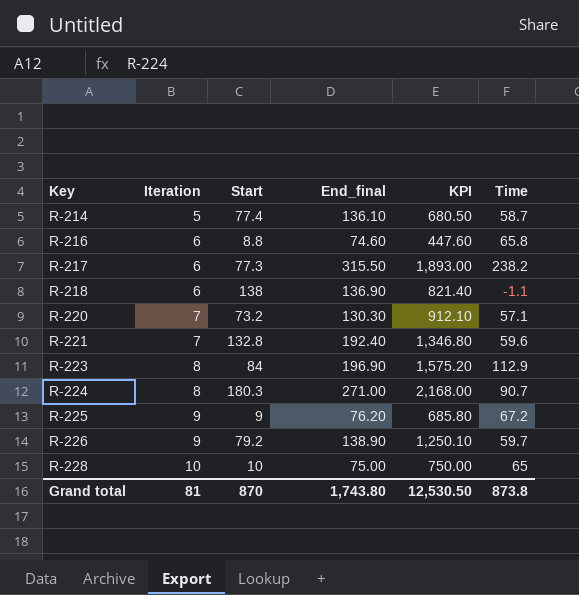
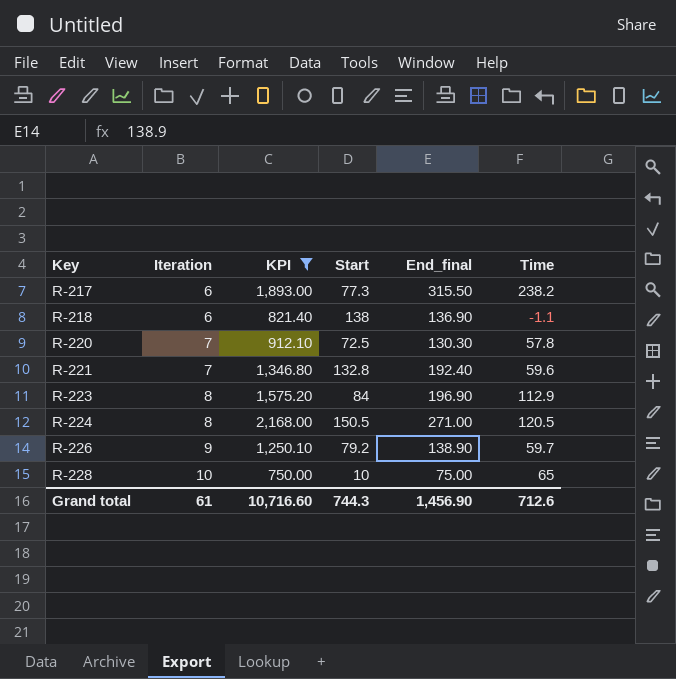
filter: none -> KPI >= 750.00
column KPI | position: 5 -> 3
R-220 | Start: 73.2 -> 72.5
R-220 | Time: 57.1 -> 57.8
R-224 | Start: 180.3 -> 150.5
R-224 | Time: 90.7 -> 120.5
Grand total | Iteration: 81 -> 61
Grand total | KPI: 12,530.50 -> 10,716.60
Grand total | Start: 870 -> 744.3
Grand total | End_final: 1,743.80 -> 1,456.90
Grand total | Time: 873.8 -> 712.6

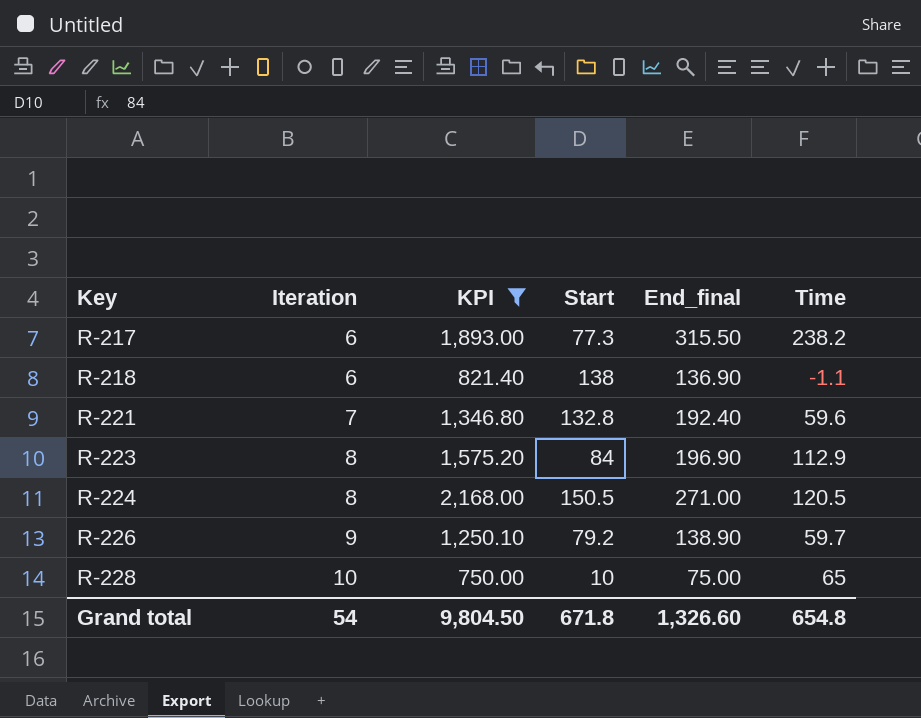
row R-220: 7 | 912.10 | 72.5 | 130.30 | 57.8 -> none
Grand total | Iteration: 61 -> 54
Grand total | KPI: 10,716.60 -> 9,804.50
Grand total | Start: 744.3 -> 671.8
Grand total | End_final: 1,456.90 -> 1,326.60
Grand total | Time: 712.6 -> 654.8

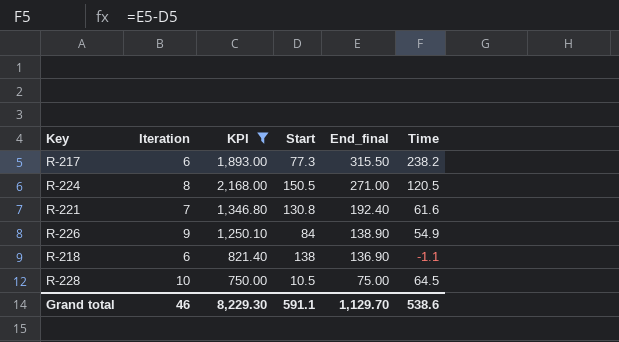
row order: Key ascending -> End_final descending
row R-223: 8 | 1,575.20 | 84 | 196.90 | 112.9 -> none
R-221 | Start: 132.8 -> 130.8
R-221 | Time: 59.6 -> 61.6
R-226 | Start: 79.2 -> 84
R-226 | Time: 59.7 -> 54.9
R-228 | Start: 10 -> 10.5
R-228 | Time: 65 -> 64.5
Grand total | Iteration: 54 -> 46
Grand total | KPI: 9,804.50 -> 8,229.30
Grand total | Start: 671.8 -> 591.1
Grand total | End_final: 1,326.60 -> 1,129.70
Grand total | Time: 654.8 -> 538.6

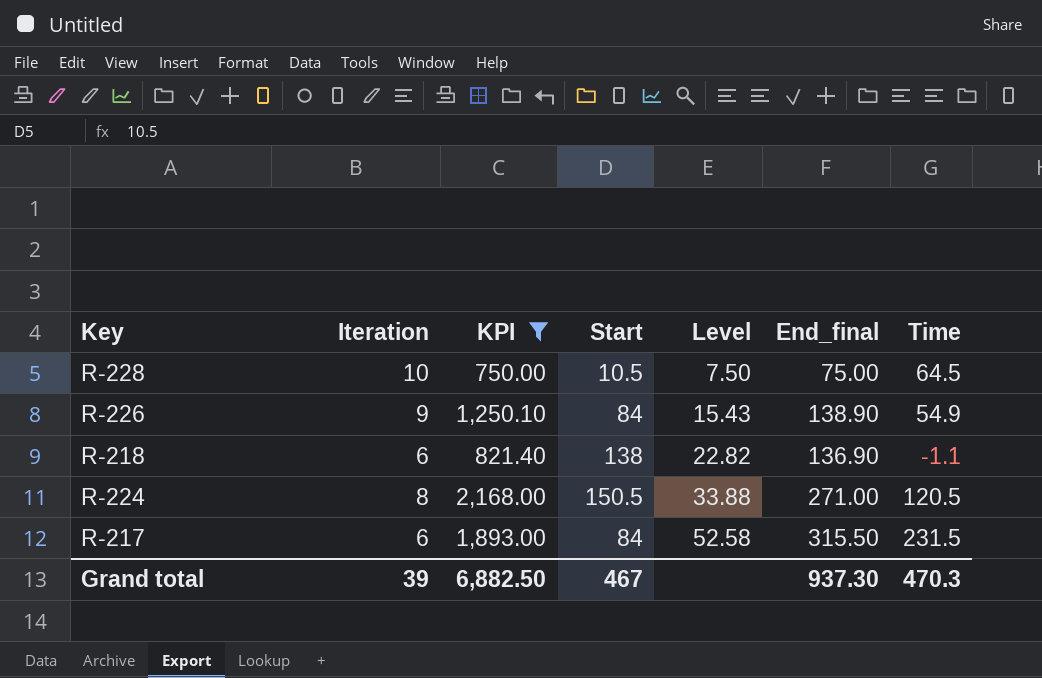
row order: End_final descending -> Level ascending
column Level | formula: none -> [End_final] / [Iteration]
row R-221: 7 | 1,346.80 | 130.8 | 192.40 | 61.6 -> none
R-217 | Start: 77.3 -> 84
R-217 | Time: 238.2 -> 231.5
Grand total | Iteration: 46 -> 39
Grand total | KPI: 8,229.30 -> 6,882.50
Grand total | Start: 591.1 -> 467
Grand total | End_final: 1,129.70 -> 937.30
Grand total | Time: 538.6 -> 470.3

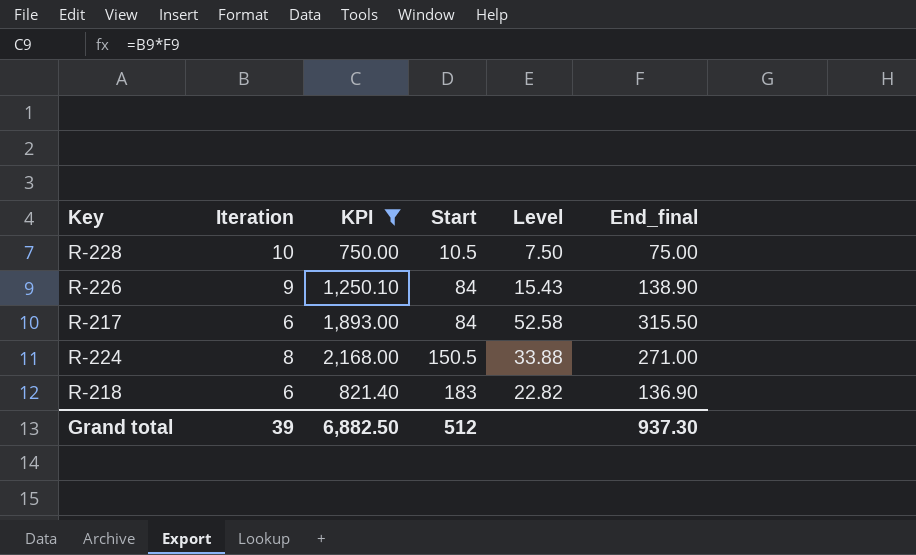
row order: Level ascending -> Start ascending
column Time | formula: [End_final] - [Start] -> none
R-218 | Start: 138 -> 183
Grand total | Start: 467 -> 512

